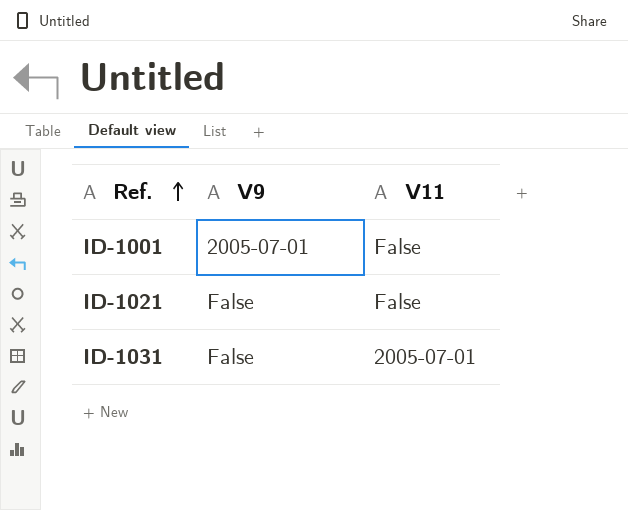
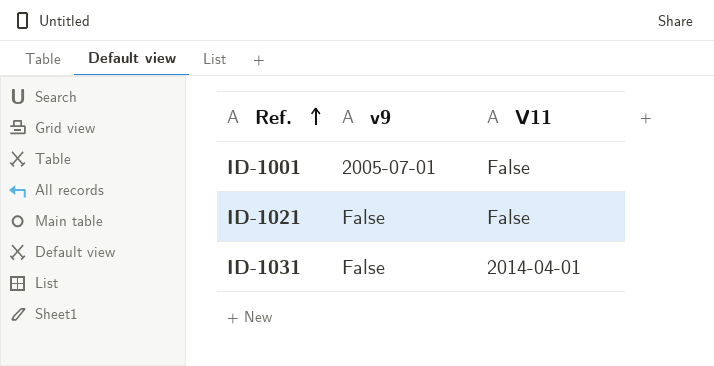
column name: V9 -> v9
ID-1031 | V11: 2005-07-01 -> 2014-04-01

